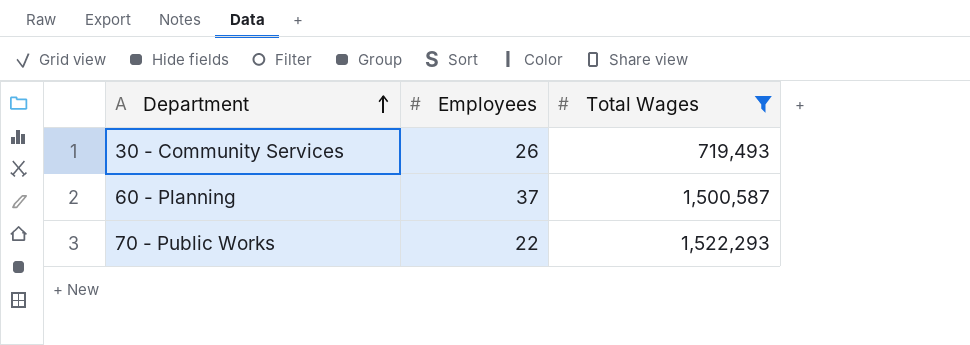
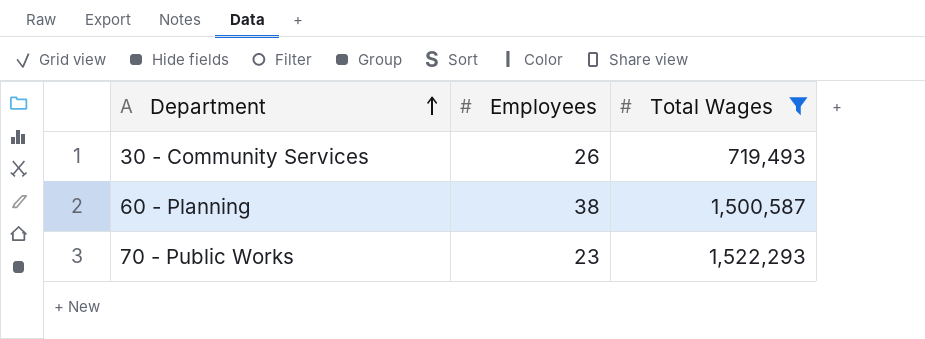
60 - Planning | Employees: 37 -> 38
70 - Public Works | Employees: 22 -> 23

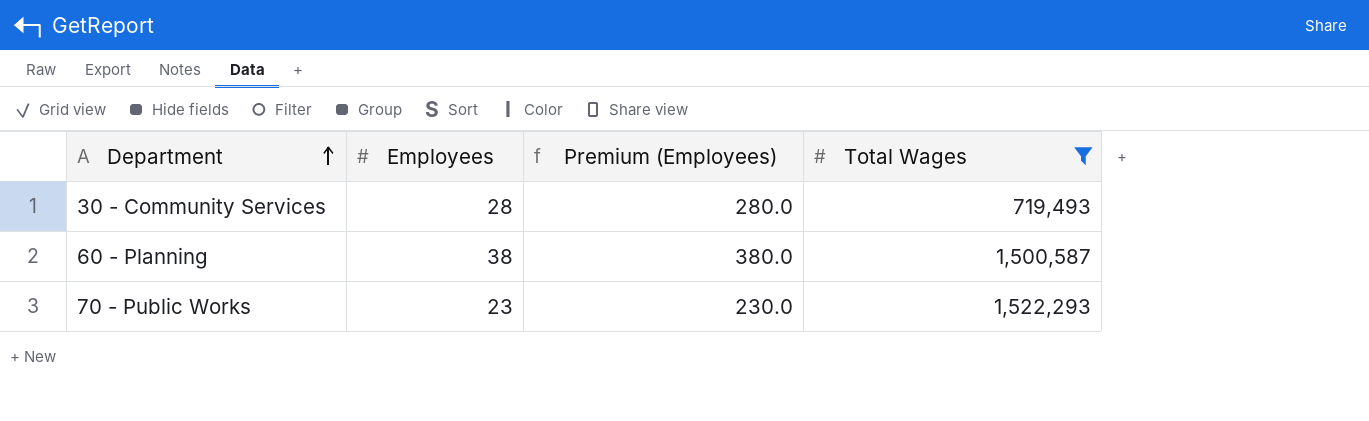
column Premium (Employees) | formula: none -> [Employees] * 10
30 - Community Services | Employees: 26 -> 28

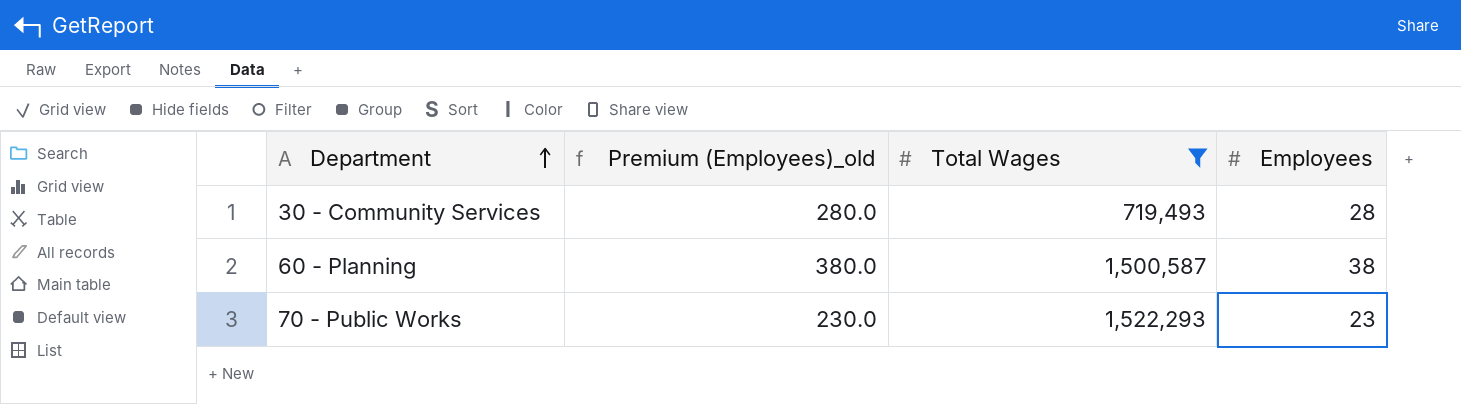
column name: Premium (Employees) -> Premium (Employees)_old
column Employees | position: 2 -> 4

